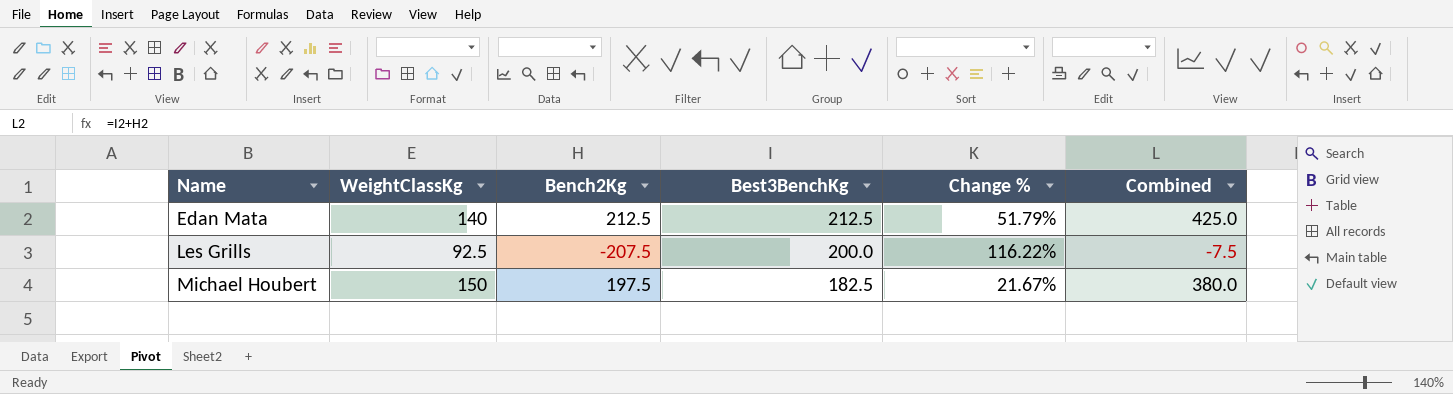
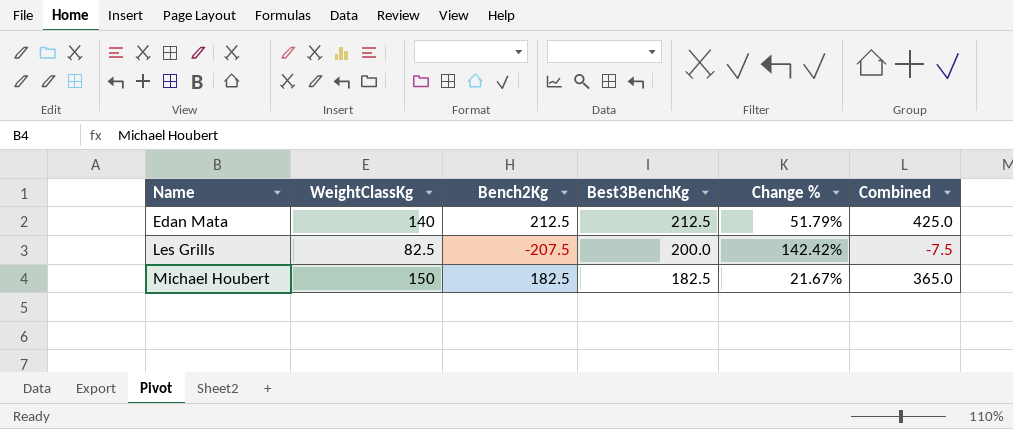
Les Grills | WeightClassKg: 92.5 -> 82.5
Les Grills | Change %: 116.22% -> 142.42%
Michael Houbert | Bench2Kg: 197.5 -> 182.5
Michael Houbert | Combined: 380.0 -> 365.0

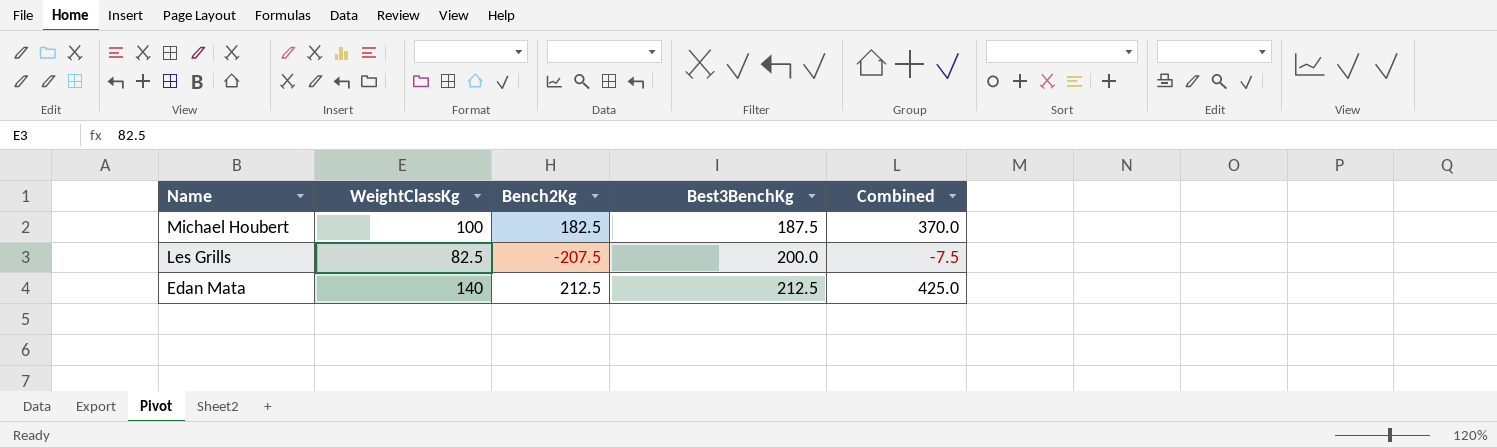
row order: Name ascending -> Name descending
column Change % | formula: ([Best3BenchKg] - [WeightClassKg]) / [WeightClassKg] -> none
Michael Houbert | WeightClassKg: 150 -> 100
Michael Houbert | Best3BenchKg: 182.5 -> 187.5
Michael Houbert | Combined: 365.0 -> 370.0

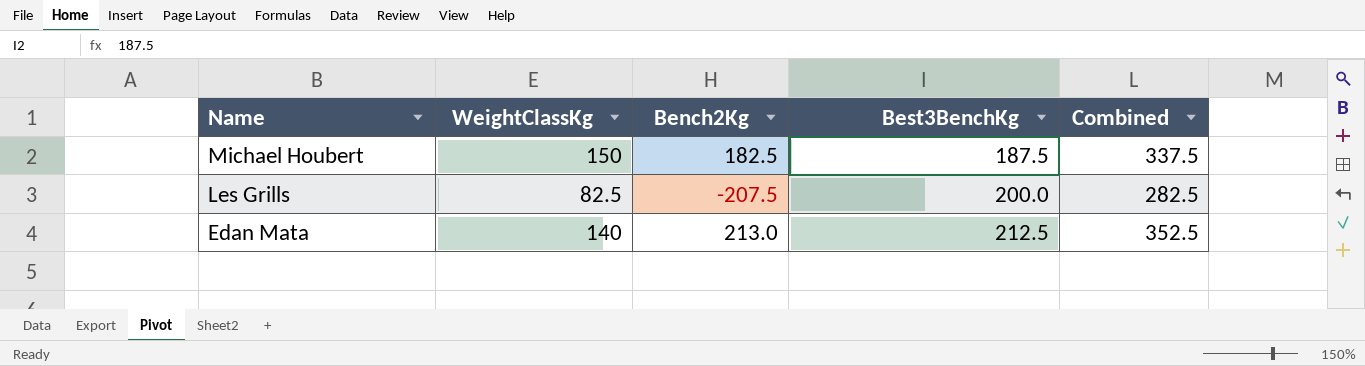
column Combined | formula: [Bench2Kg] + [Best3BenchKg] -> [WeightClassKg] + [Best3BenchKg]
Michael Houbert | WeightClassKg: 100 -> 150
Edan Mata | Bench2Kg: 212.5 -> 213.0

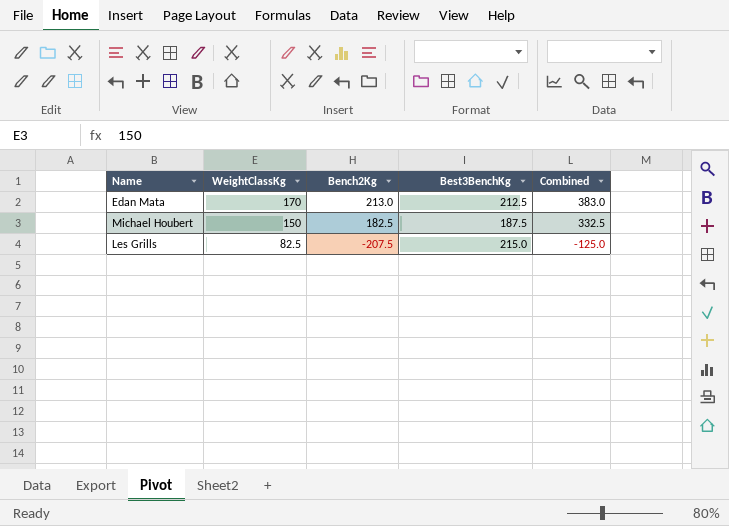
row order: Name descending -> WeightClassKg descending
column Combined | formula: [WeightClassKg] + [Best3BenchKg] -> [WeightClassKg] + [Bench2Kg]
Edan Mata | WeightClassKg: 140 -> 170
Les Grills | Best3BenchKg: 200.0 -> 215.0

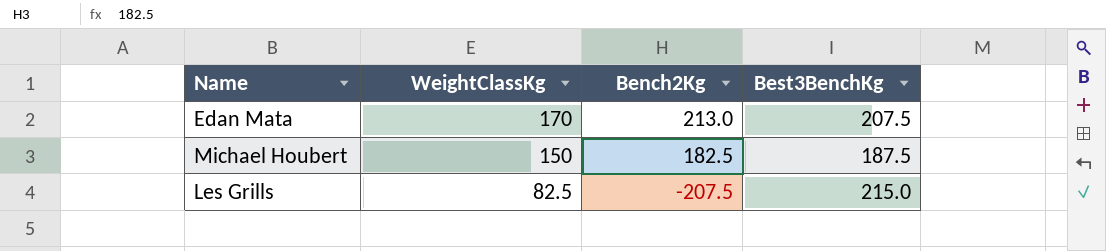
column Combined | formula: [WeightClassKg] + [Bench2Kg] -> none
Edan Mata | Best3BenchKg: 212.5 -> 207.5

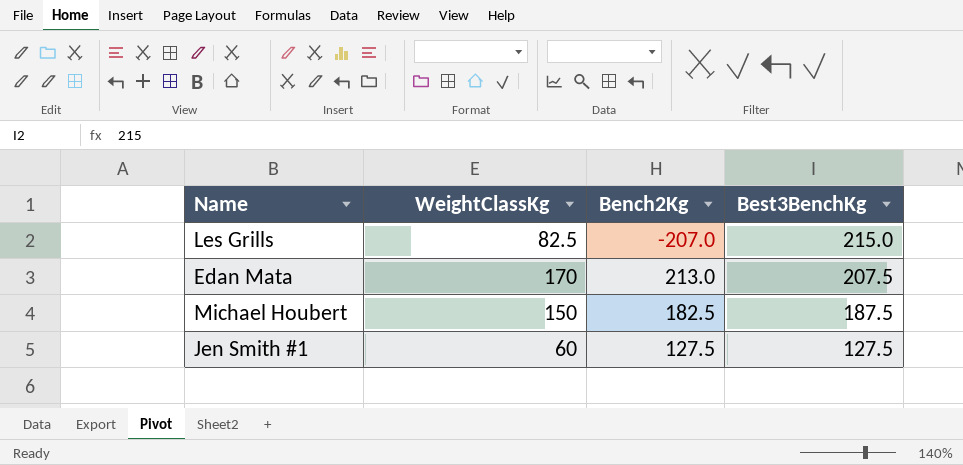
row order: WeightClassKg descending -> Best3BenchKg descending
Les Grills | Bench2Kg: -207.5 -> -207.0
row Jen Smith #1: none -> 60 | 127.5 | 127.5

